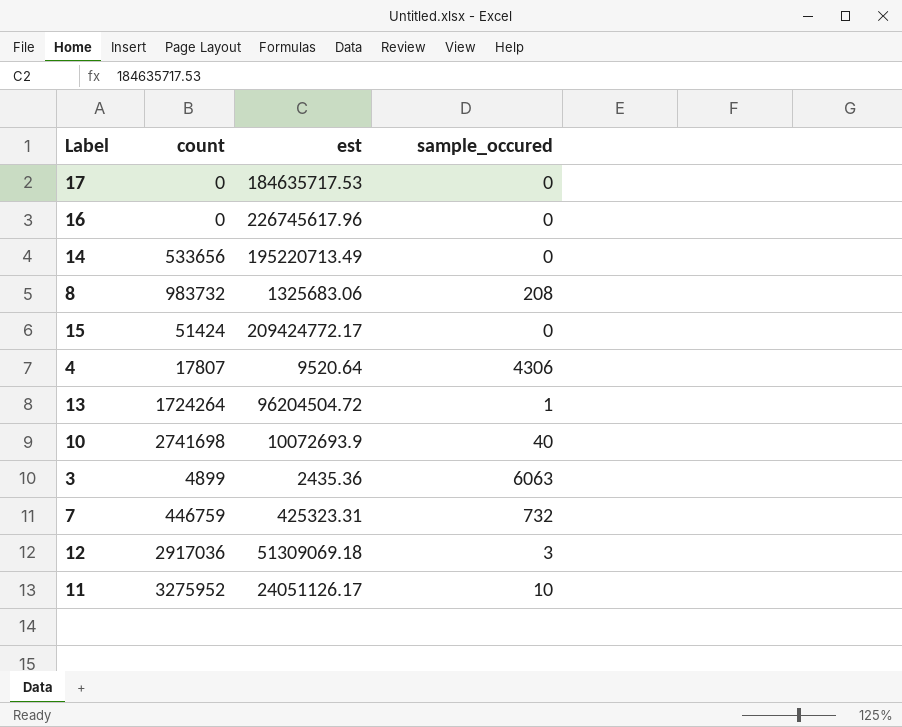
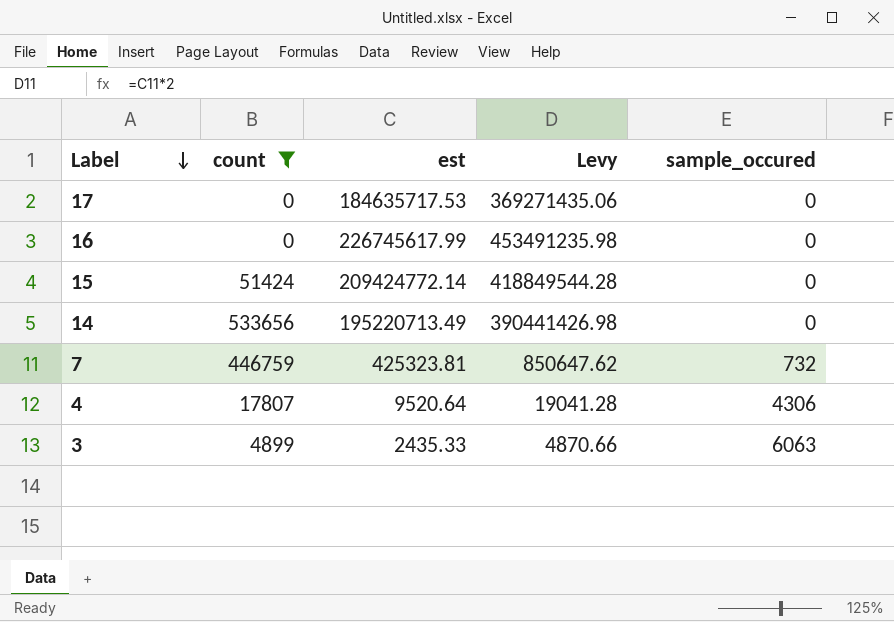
filter: none -> count <= 533656
row order: none -> Label descending
column Levy | formula: none -> [est] * 2
16 | est: 226745617.96 -> 226745617.99
15 | est: 209424772.17 -> 209424772.14
7 | est: 425323.31 -> 425323.81
3 | est: 2435.36 -> 2435.33

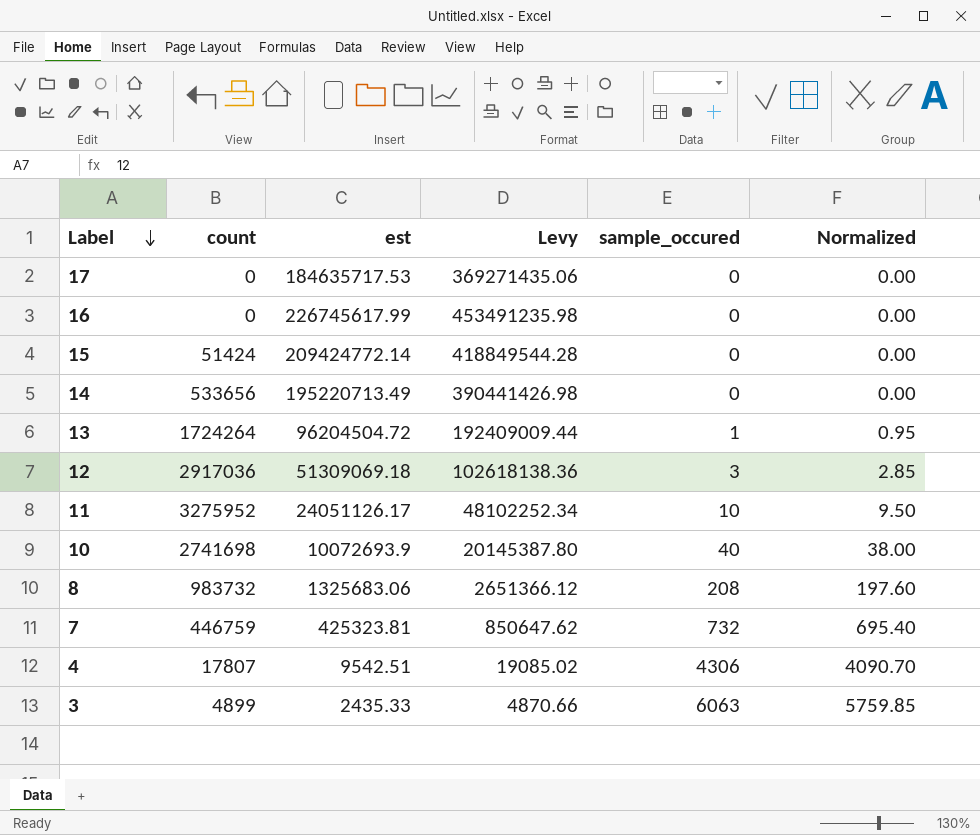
filter: count <= 533656 -> none
column Normalized | formula: none -> [sample_occured] * 0.95
4 | est: 9520.64 -> 9542.51
4 | Levy: 19041.28 -> 19085.02

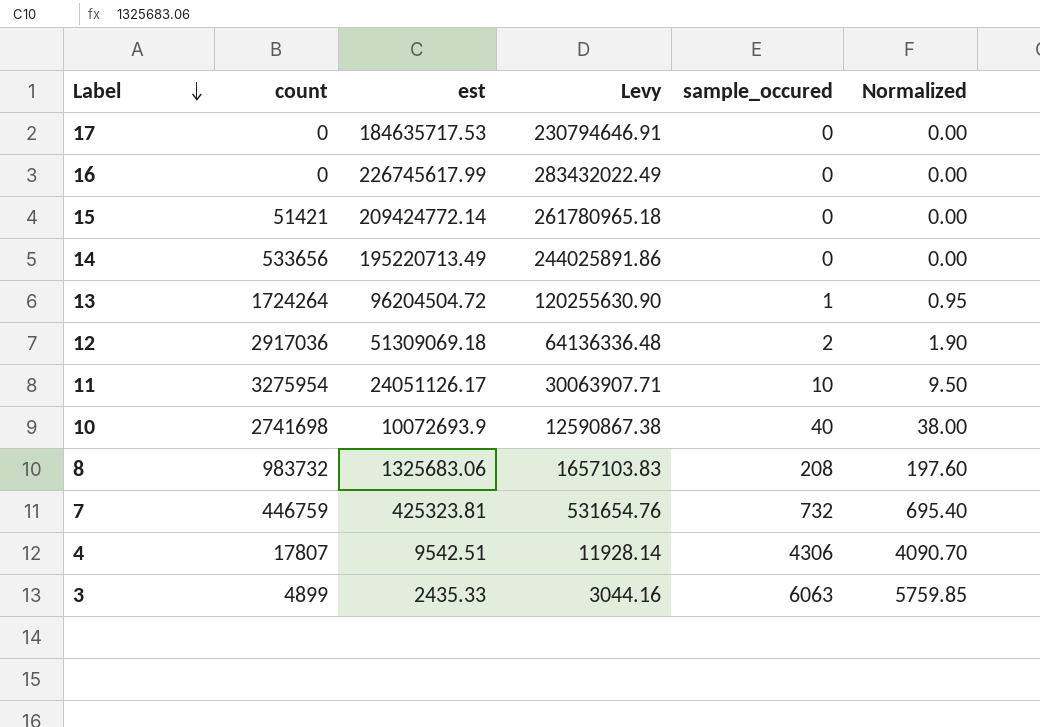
column Levy | formula: [est] * 2 -> [est] * 1.25
15 | count: 51424 -> 51421
12 | sample_occured: 3 -> 2
12 | Normalized: 2.85 -> 1.90
11 | count: 3275952 -> 3275954

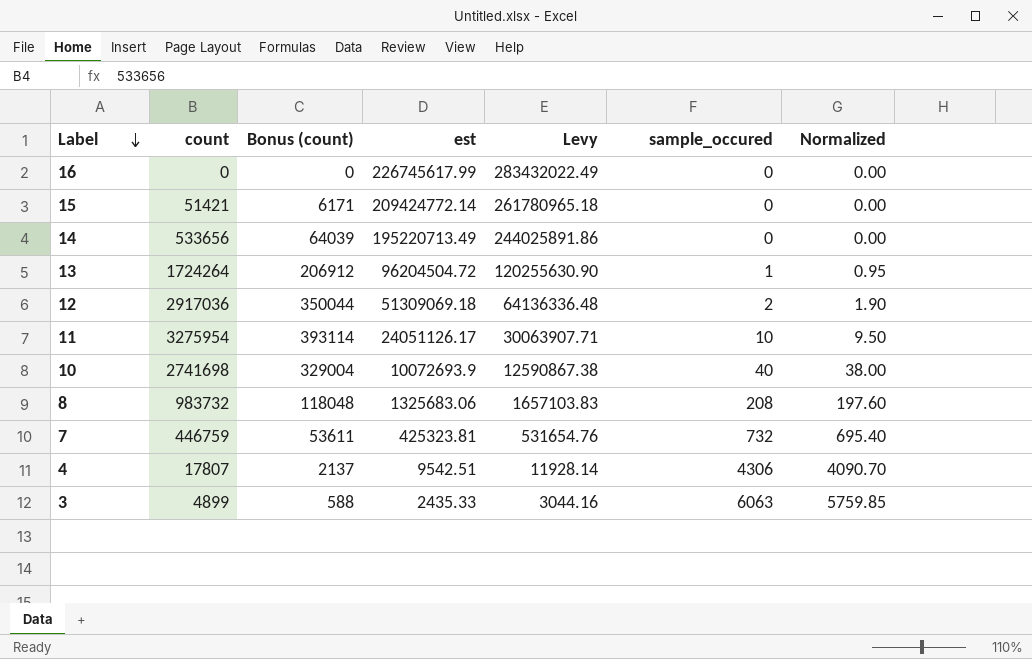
column Bonus (count) | formula: none -> [count] * 0.12
row 17: 0 | 184635717.53 | 230794646.91 | 0 | 0.00 -> none

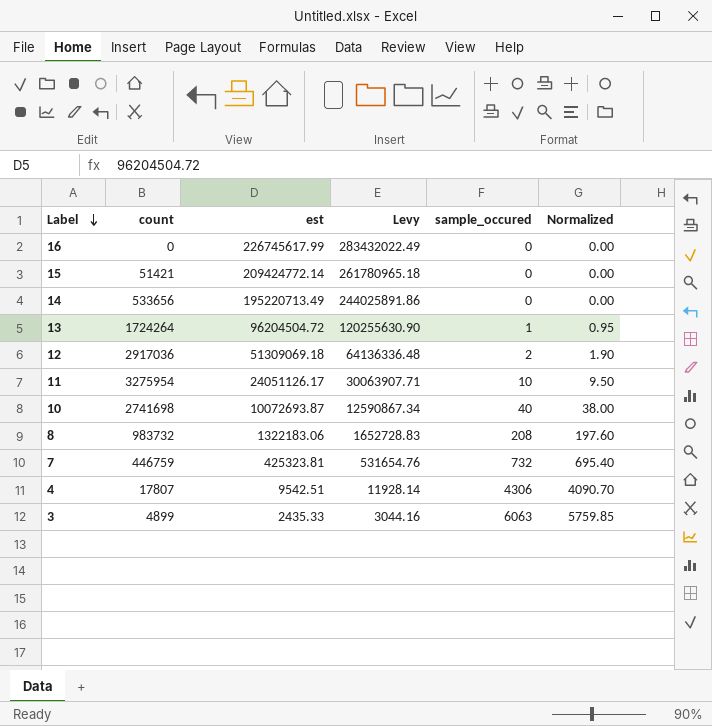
column Bonus (count) | formula: [count] * 0.12 -> none
10 | est: 10072693.9 -> 10072693.87
10 | Levy: 12590867.38 -> 12590867.34
8 | est: 1325683.06 -> 1322183.06
8 | Levy: 1657103.83 -> 1652728.83

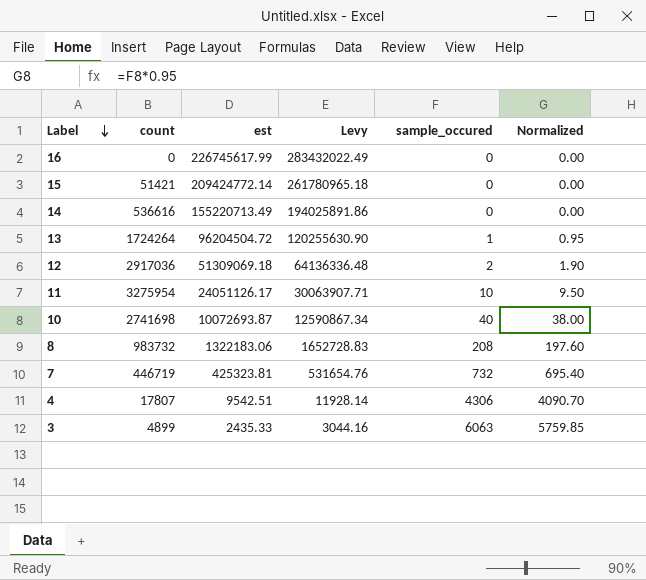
14 | count: 533656 -> 536616
14 | est: 195220713.49 -> 155220713.49
14 | Levy: 244025891.86 -> 194025891.86
7 | count: 446759 -> 446719

